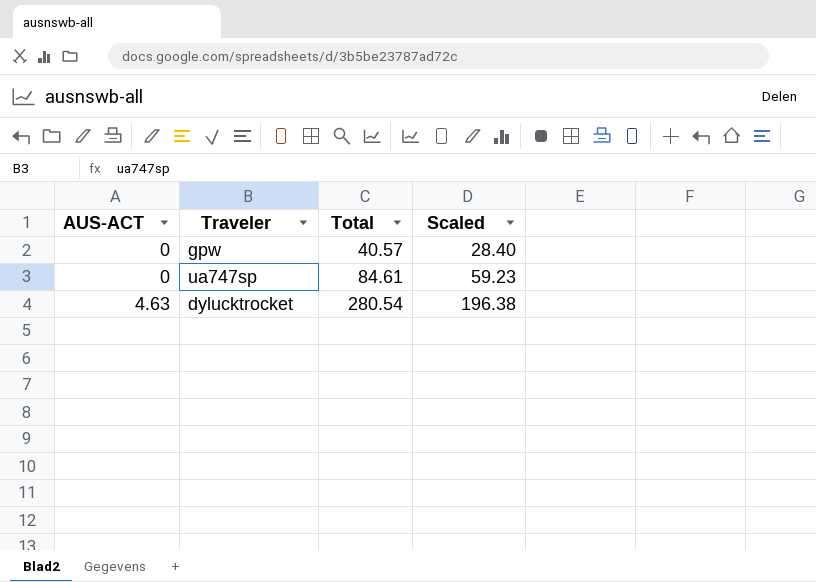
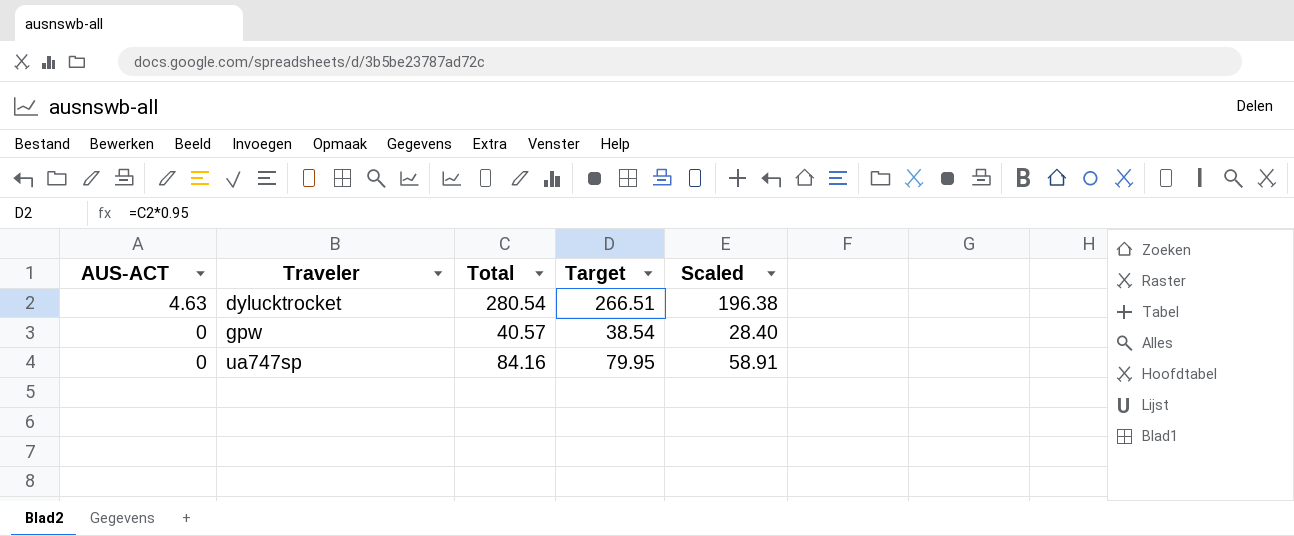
row order: AUS-ACT ascending -> AUS-ACT descending
column Target | formula: none -> [Total] * 0.95
ua747sp | Total: 84.61 -> 84.16
ua747sp | Scaled: 59.23 -> 58.91

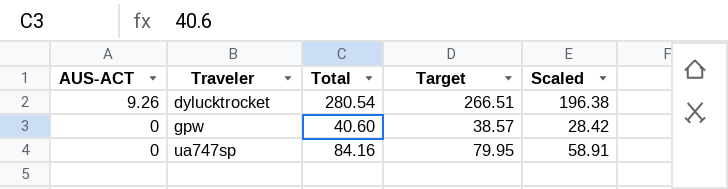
dylucktrocket | AUS-ACT: 4.63 -> 9.26
gpw | Total: 40.57 -> 40.60
gpw | Target: 38.54 -> 38.57
gpw | Scaled: 28.40 -> 28.42

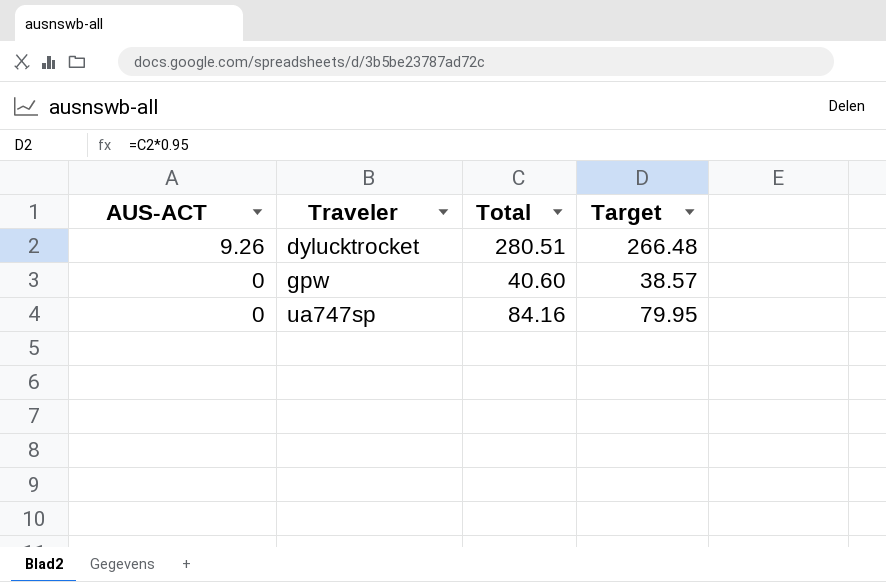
column Scaled | formula: [Total] * 0.7 -> none
dylucktrocket | Total: 280.54 -> 280.51
dylucktrocket | Target: 266.51 -> 266.48

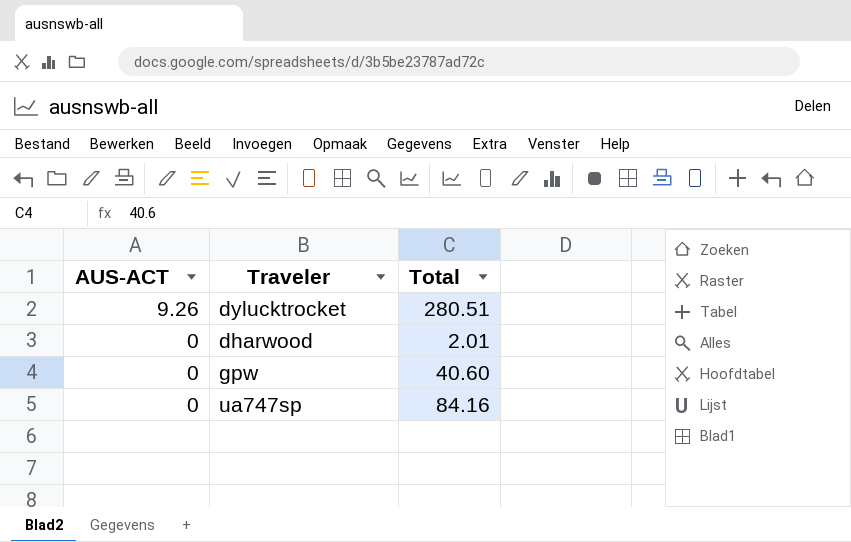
column Target | formula: [Total] * 0.95 -> none
row dharwood: none -> 0 | 2.01

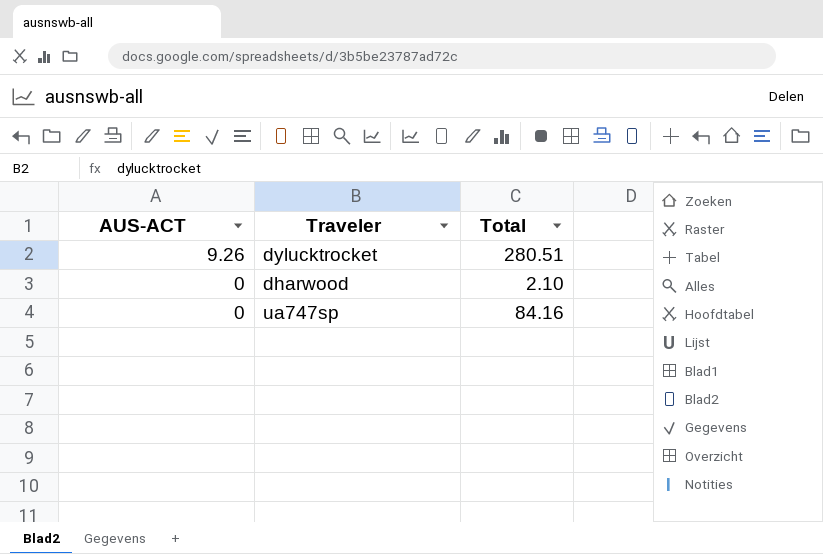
row gpw: 0 | 40.60 -> none
dharwood | Total: 2.01 -> 2.10

